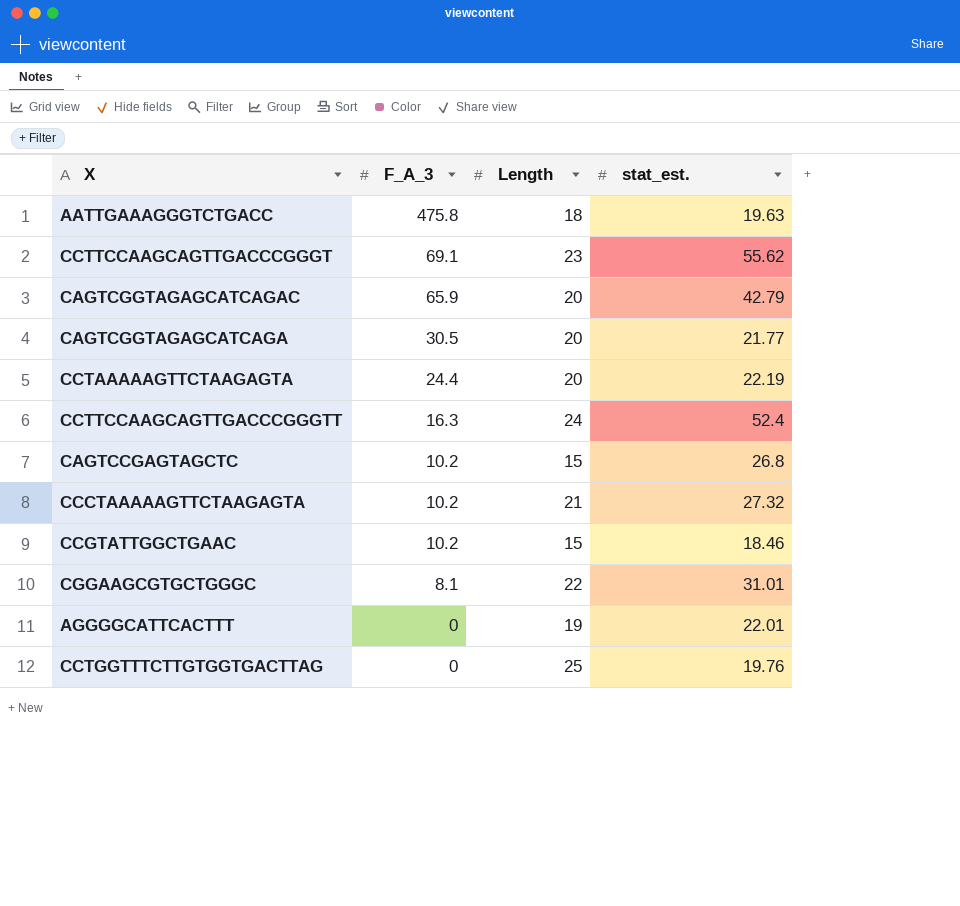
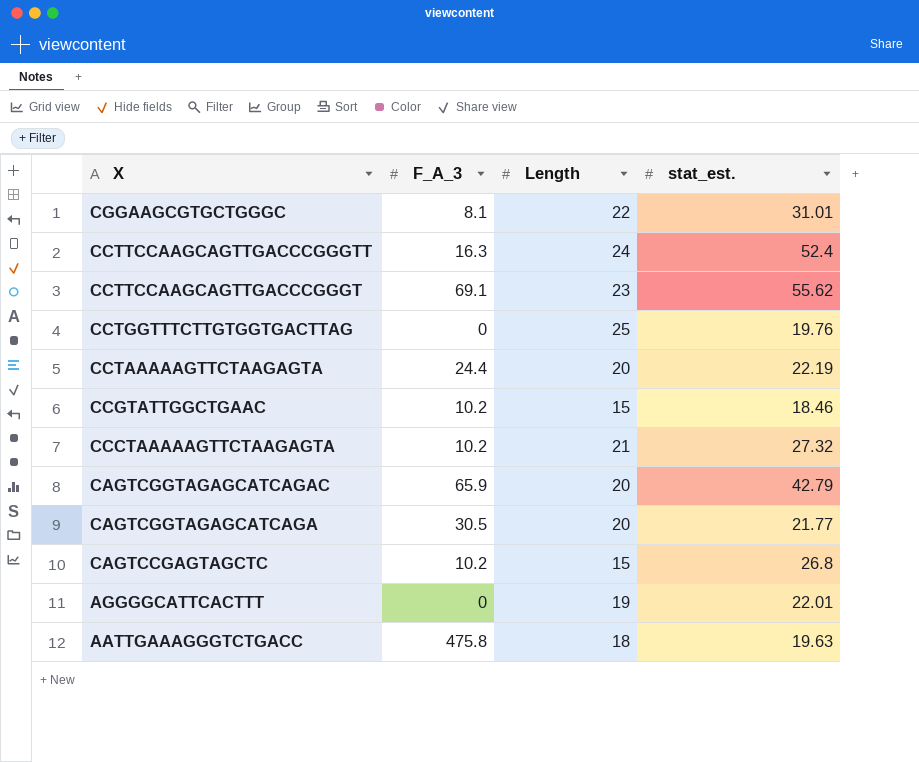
row order: F_A_3 descending -> X descending

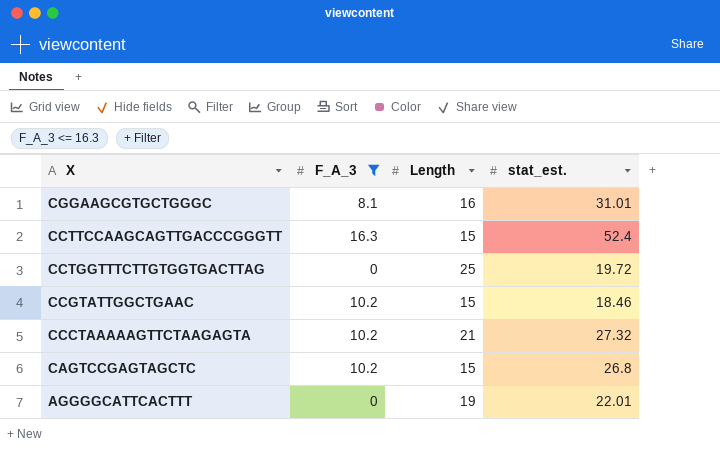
filter: none -> F_A_3 <= 16.3
CGGAAGCGTGCTGGGC | Length: 22 -> 16
CCTTCCAAGCAGTTGACCCGGGTT | Length: 24 -> 15
CCTGGTTTCTTGTGGTGACTTAG | stat_est.: 19.76 -> 19.72

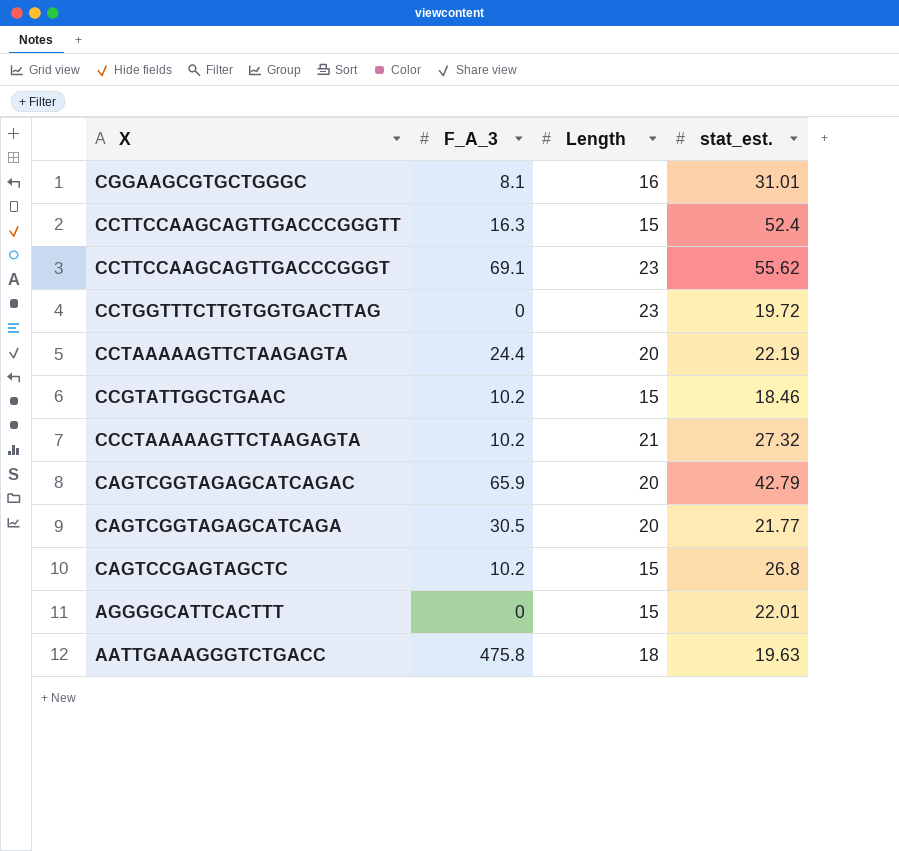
filter: F_A_3 <= 16.3 -> none
CCTGGTTTCTTGTGGTGACTTAG | Length: 25 -> 23
AGGGGCATTCACTTT | Length: 19 -> 15

